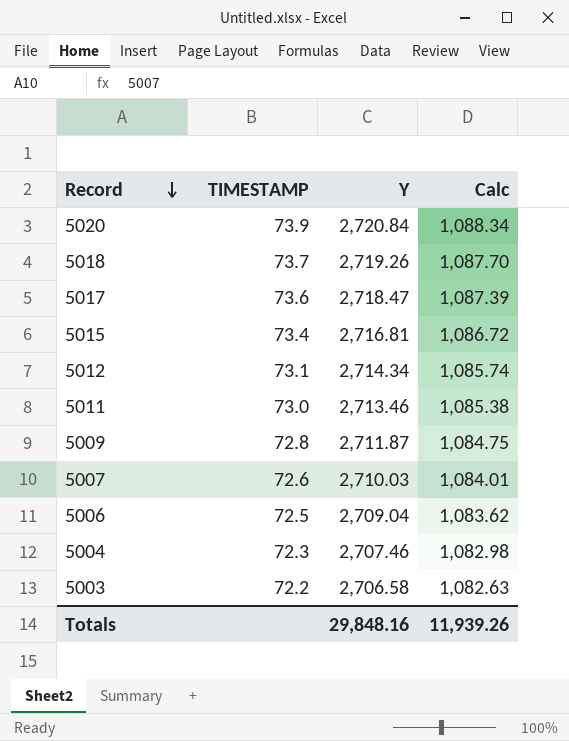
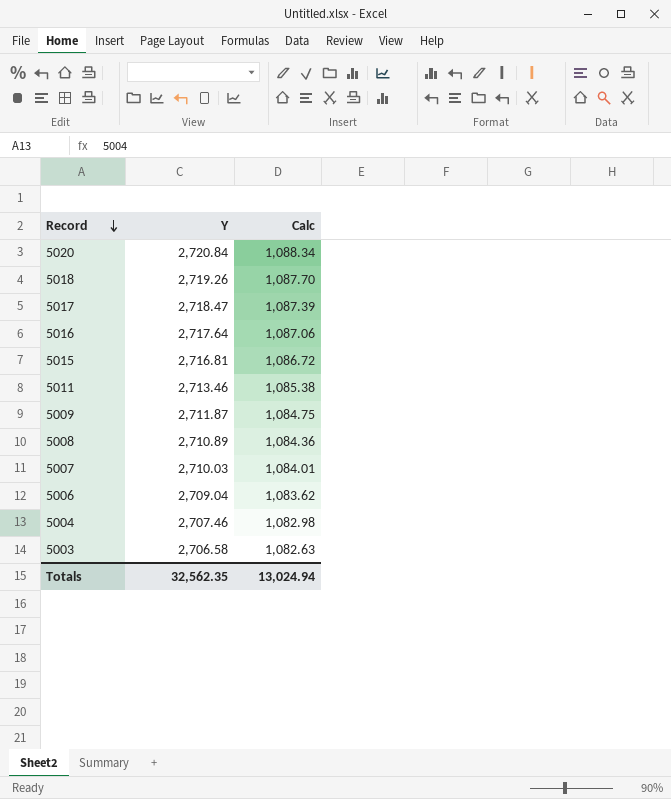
column TIMESTAMP | position: 2 -> none
row 5012: 73.1 | 2,714.34 | 1,085.74 -> none
row 5016: none -> 2,717.64 | 1,087.06
row 5008: none -> 2,710.89 | 1,084.36
Totals | Y: 29,848.16 -> 32,562.35
Totals | Calc: 11,939.26 -> 13,024.94

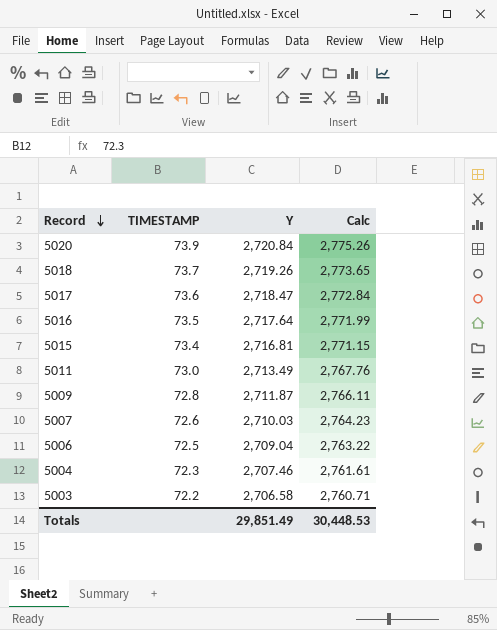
column TIMESTAMP | position: none -> 2
column Calc | formula: [Y] * 0.4 -> [Y] * 1.02
row 5008: 2,710.89 | 1,084.36 -> none
5011 | Y: 2,713.46 -> 2,713.49
Totals | Y: 32,562.35 -> 29,851.49
Totals | Calc: 13,024.94 -> 30,448.53

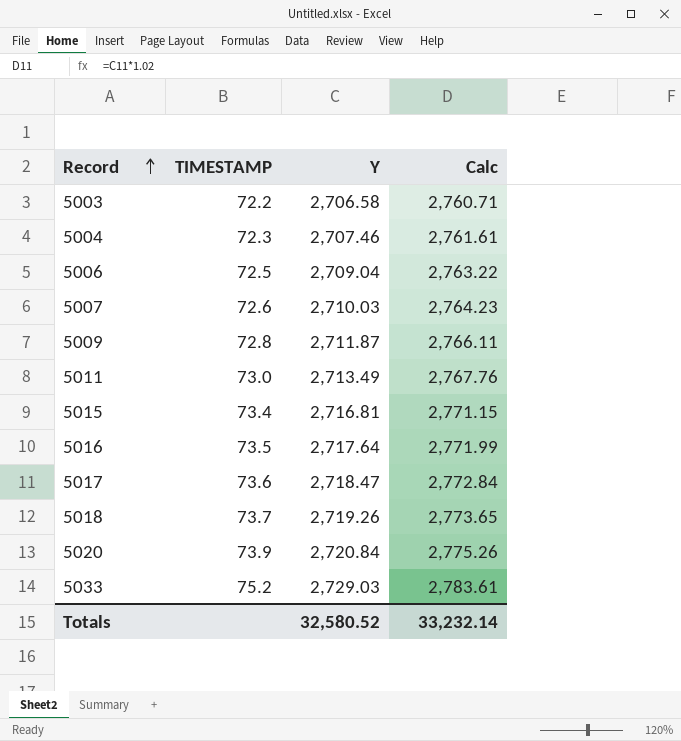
row order: Record descending -> Record ascending
row 5033: none -> 75.2 | 2,729.03 | 2,783.61
Totals | Y: 29,851.49 -> 32,580.52
Totals | Calc: 30,448.53 -> 33,232.14

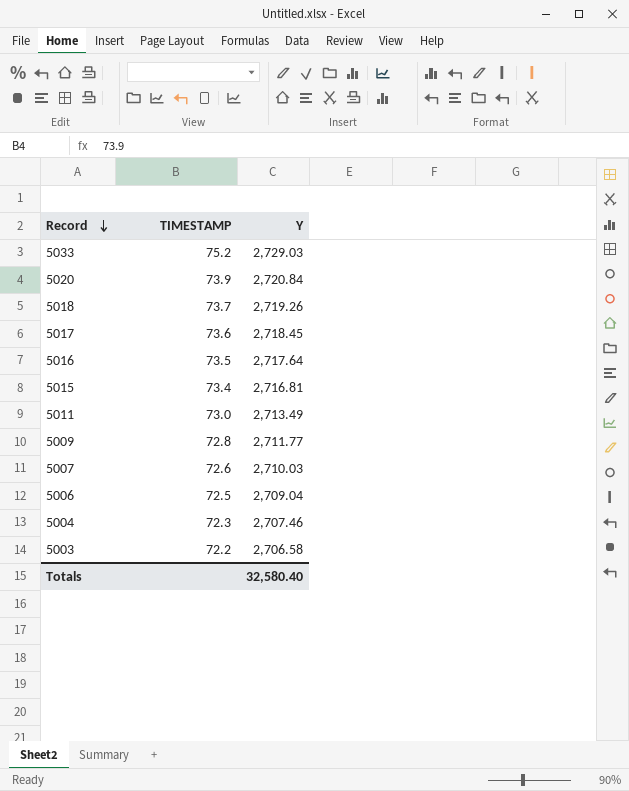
row order: Record ascending -> Record descending
column Calc | formula: [Y] * 1.02 -> none
5017 | Y: 2,718.47 -> 2,718.45
5009 | Y: 2,711.87 -> 2,711.77
Totals | Y: 32,580.52 -> 32,580.40

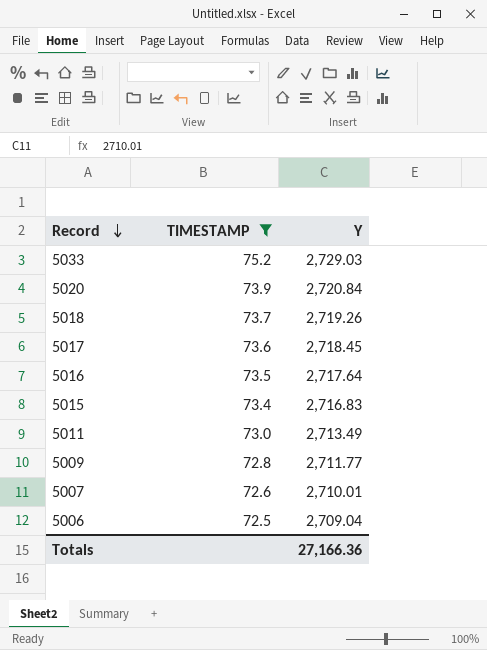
filter: none -> TIMESTAMP >= 72.5
5015 | Y: 2,716.81 -> 2,716.83
5007 | Y: 2,710.03 -> 2,710.01
Totals | Y: 32,580.40 -> 27,166.36

